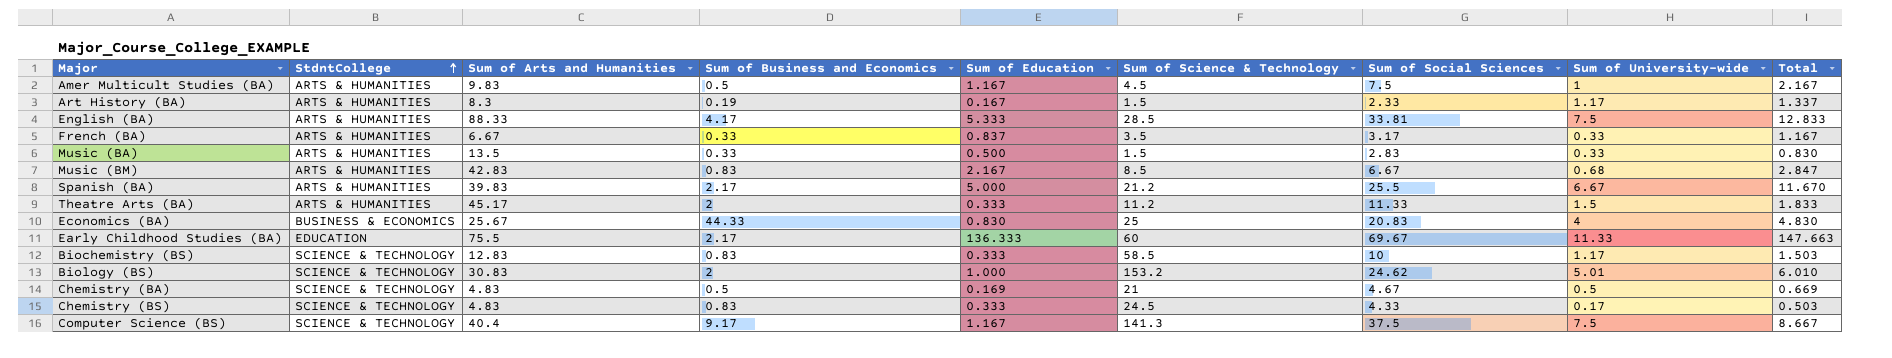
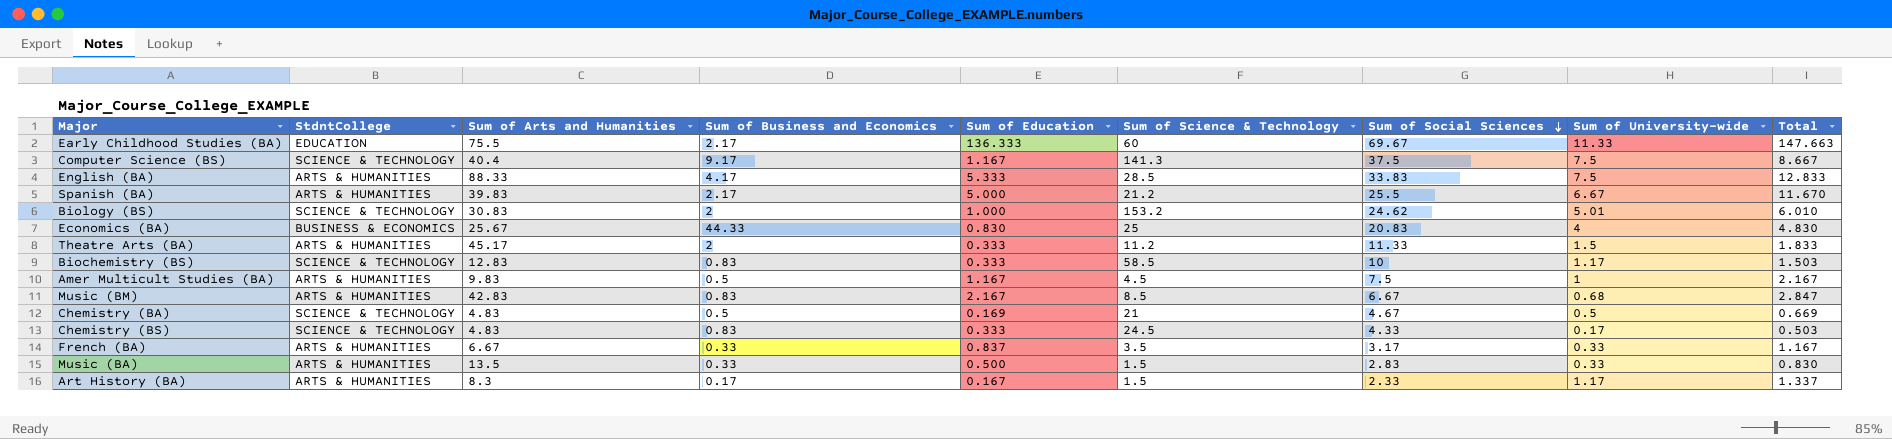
row order: StdntCollege ascending -> Sum of Social Sciences descending
English (BA) | Sum of Social Sciences: 33.81 -> 33.83
Art History (BA) | Sum of Business and Economics: 0.19 -> 0.17

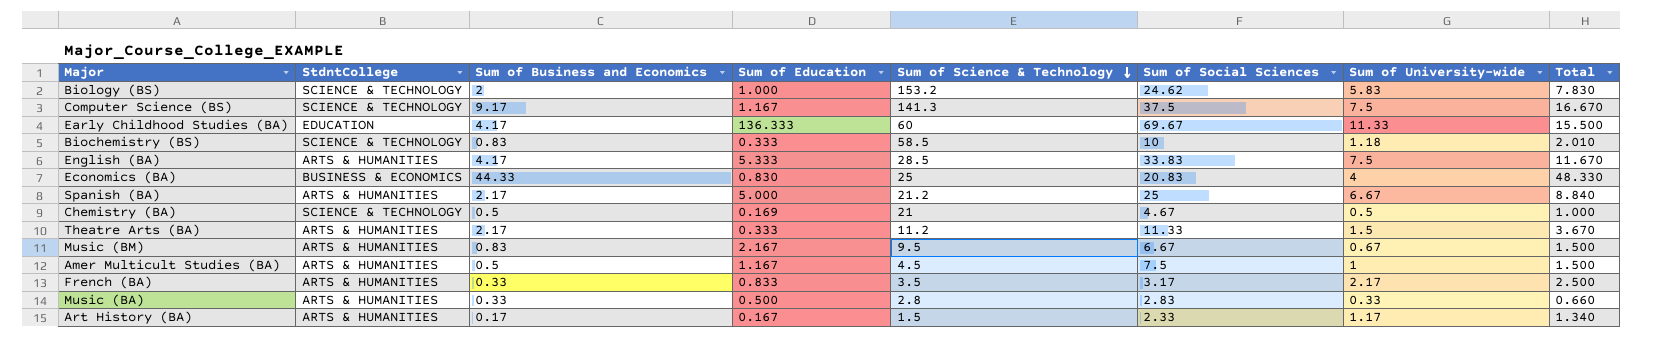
row order: Sum of Social Sciences descending -> Sum of Science & Technology descending
column Sum of Arts and Humanities | position: 3 -> none
column Total | formula: [Sum of Education] + [Sum of University-wide] -> [Sum of Business and Economics] + [Sum of University-wide]
row Chemistry (BS): SCIENCE & TECHNOLOGY | 4.83 | 0.83 | 0.333 | 24.5 | 4.33 | 0.17 | 0.503 -> none
Biology (BS) | Sum of University-wide: 5.01 -> 5.83
Early Childhood Studies (BA) | Sum of Business and Economics: 2.17 -> 4.17
Biochemistry (BS) | Sum of University-wide: 1.17 -> 1.18
Spanish (BA) | Sum of Social Sciences: 25.5 -> 25
Theatre Arts (BA) | Sum of Business and Economics: 2 -> 2.17
Music (BM) | Sum of Science & Technology: 8.5 -> 9.5
Music (BM) | Sum of University-wide: 0.68 -> 0.67
French (BA) | Sum of Education: 0.837 -> 0.833
French (BA) | Sum of University-wide: 0.33 -> 2.17
Music (BA) | Sum of Science & Technology: 1.5 -> 2.8

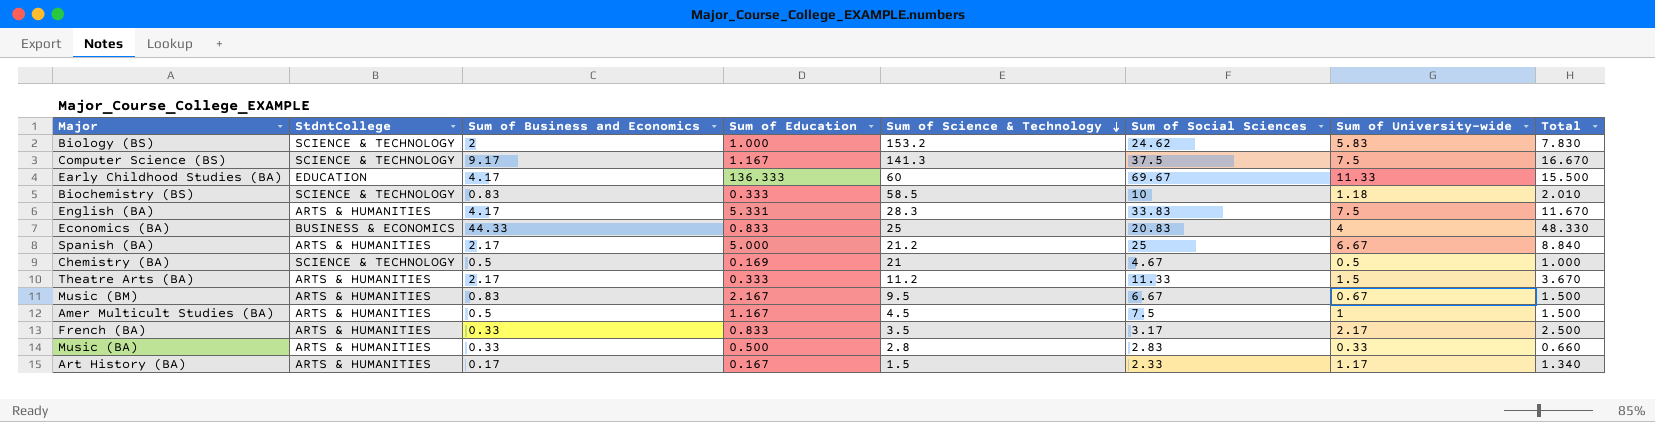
English (BA) | Sum of Education: 5.333 -> 5.331
English (BA) | Sum of Science & Technology: 28.5 -> 28.3
Economics (BA) | Sum of Education: 0.830 -> 0.833

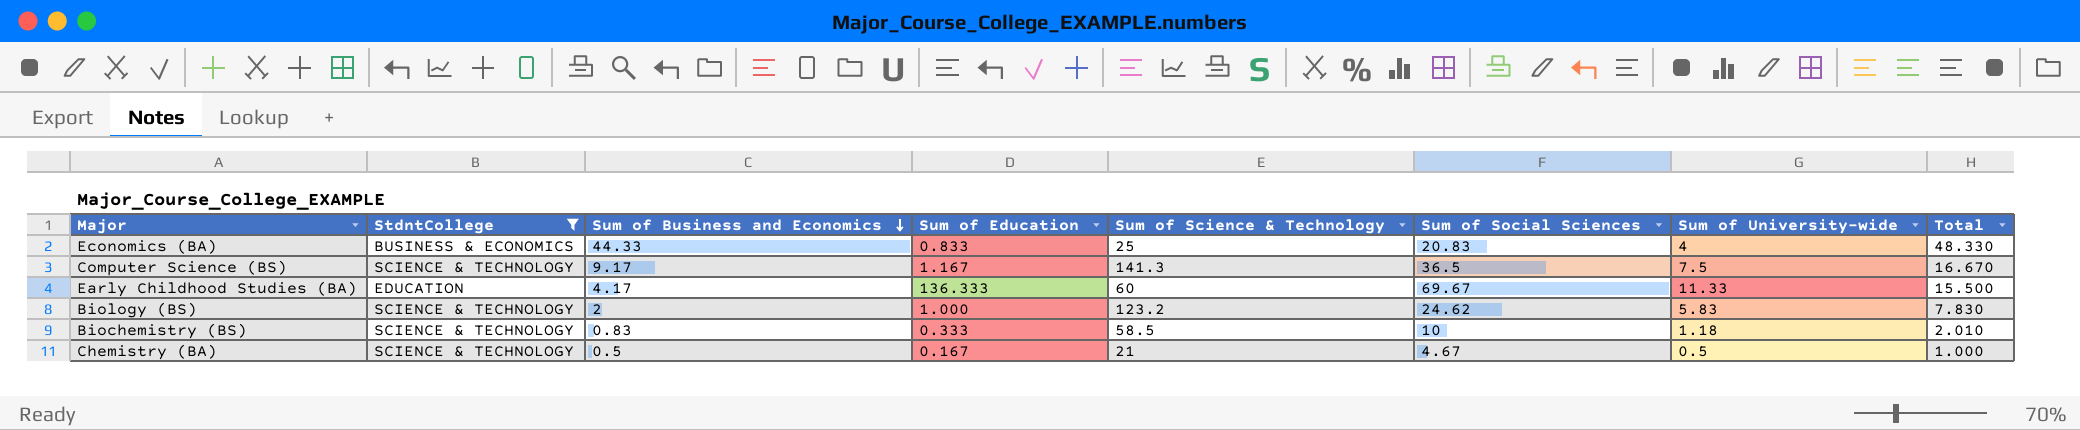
filter: none -> StdntCollege != ARTS & HUMANITIES
row order: Sum of Science & Technology descending -> Sum of Business and Economics descending
Computer Science (BS) | Sum of Social Sciences: 37.5 -> 36.5
Biology (BS) | Sum of Science & Technology: 153.2 -> 123.2
Chemistry (BA) | Sum of Education: 0.169 -> 0.167

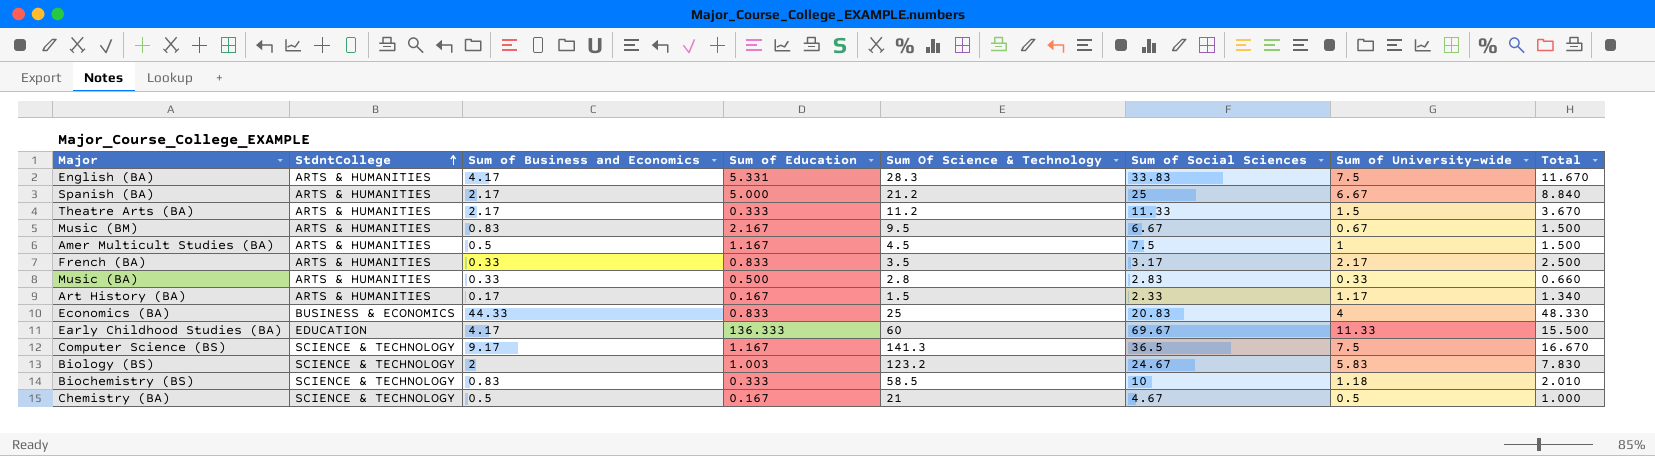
filter: StdntCollege != ARTS & HUMANITIES -> none
row order: Sum of Business and Economics descending -> StdntCollege ascending
column name: Sum of Science & Technology -> Sum Of Science & Technology
Biology (BS) | Sum of Education: 1.000 -> 1.003
Biology (BS) | Sum of Social Sciences: 24.62 -> 24.67

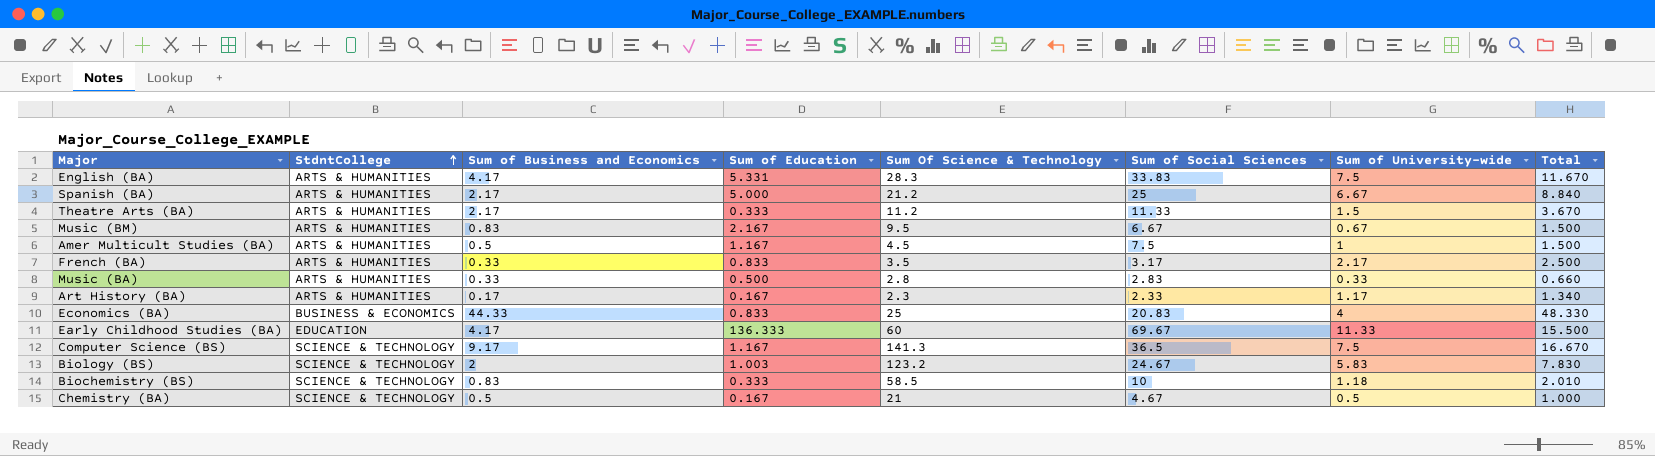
Art History (BA) | Sum Of Science & Technology: 1.5 -> 2.3

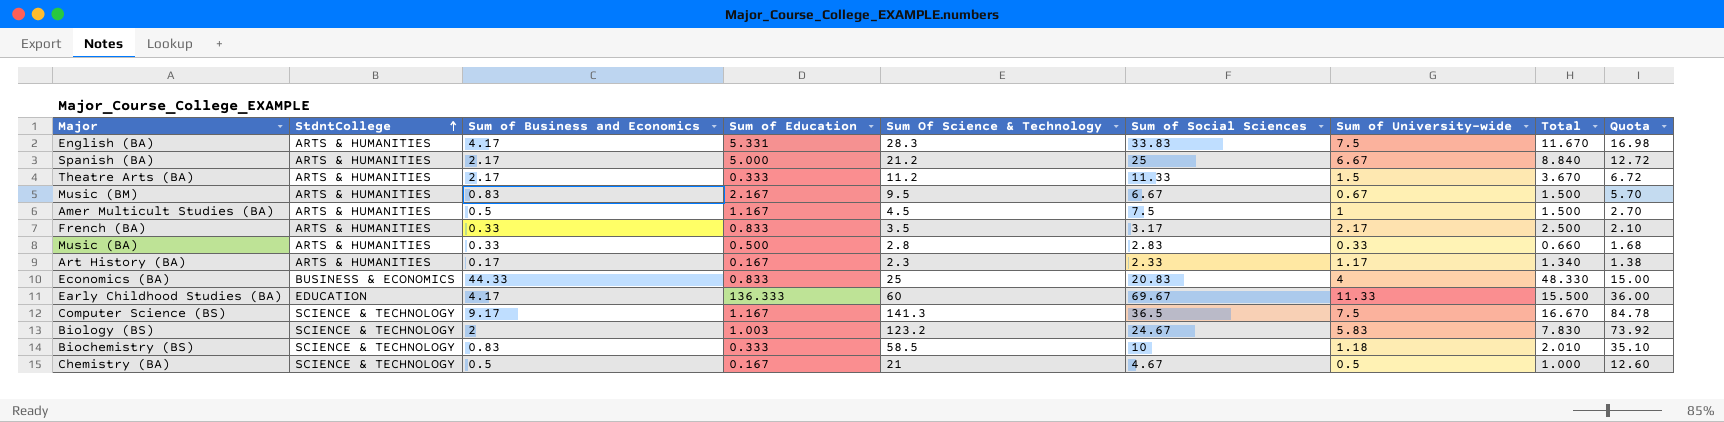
column Quota | formula: none -> [Sum Of Science & Technology] * 0.6

